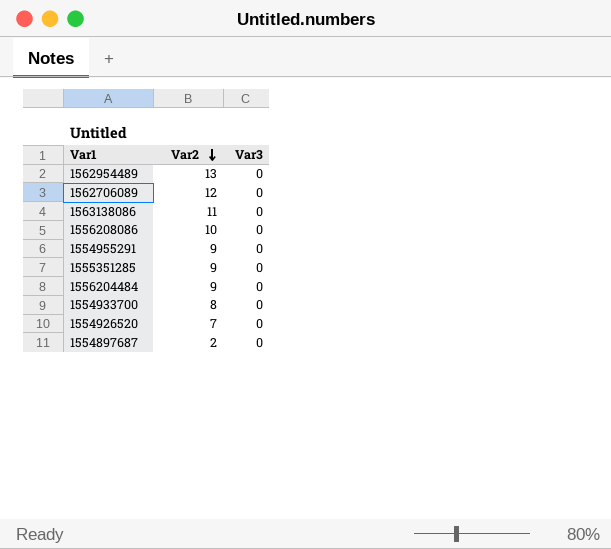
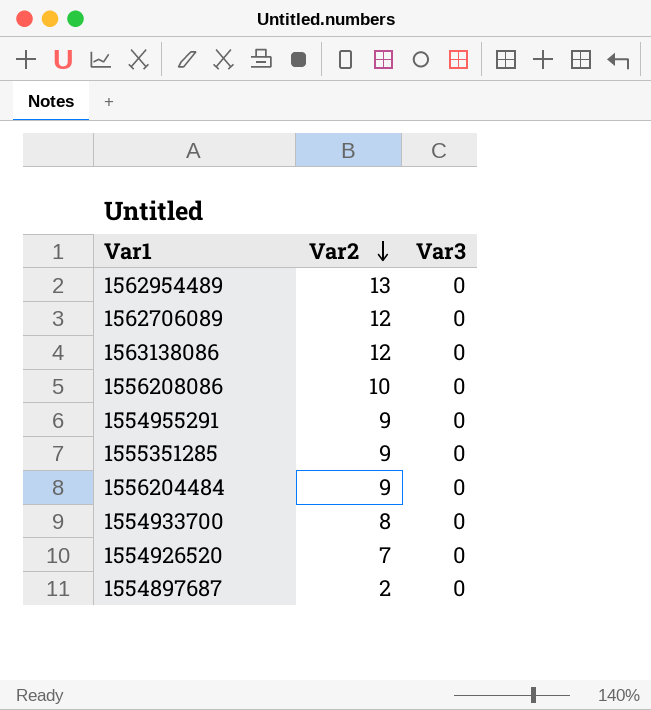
1563138086 | Var2: 11 -> 12

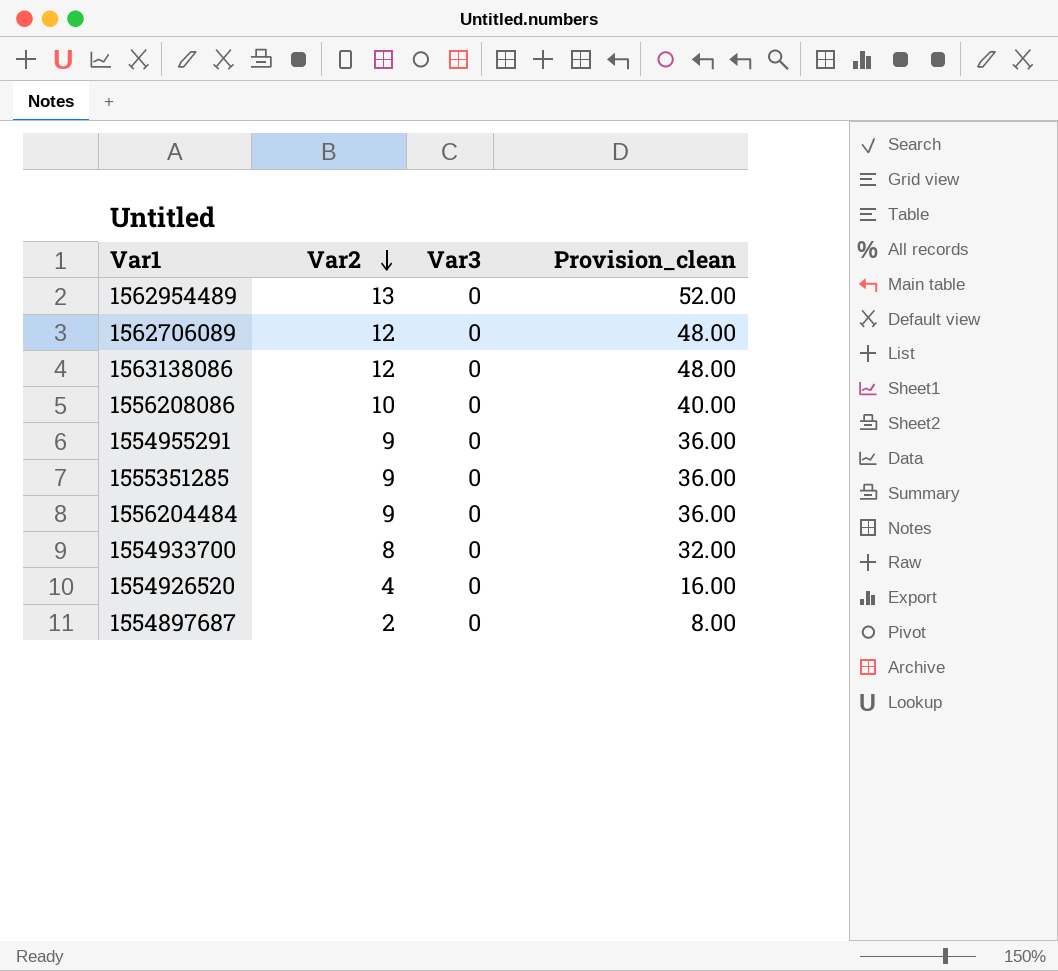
column Provision_clean | formula: none -> [Var2] * 4
1554926520 | Var2: 7 -> 4

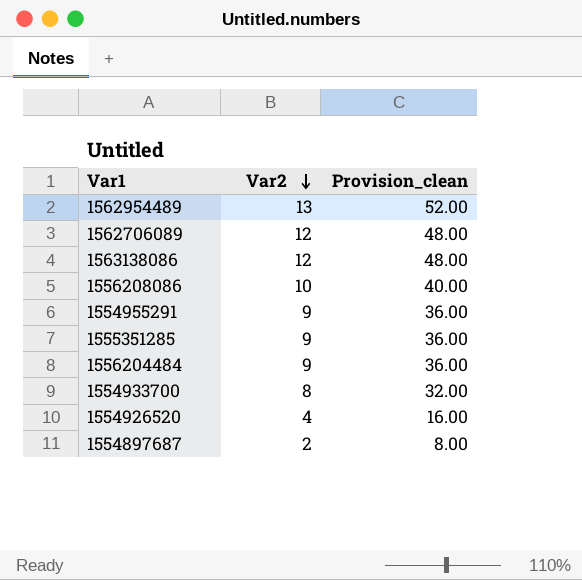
column Var3 | position: 3 -> none

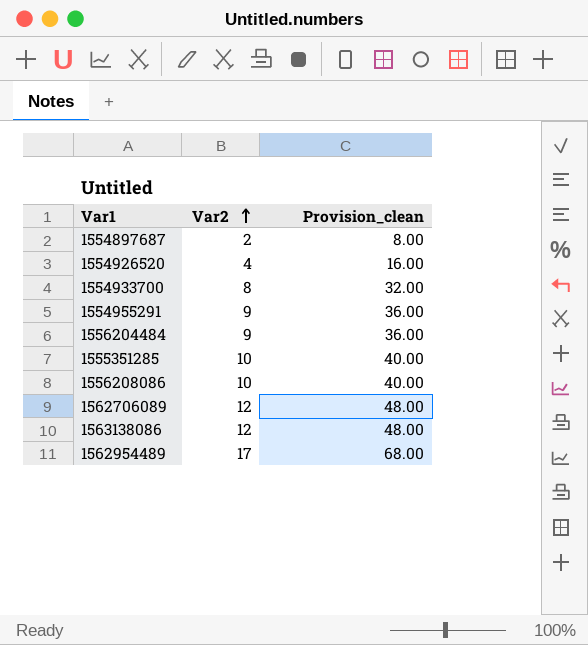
row order: Var2 descending -> Var2 ascending
1555351285 | Var2: 9 -> 10
1555351285 | Provision_clean: 36.00 -> 40.00
1562954489 | Var2: 13 -> 17
1562954489 | Provision_clean: 52.00 -> 68.00

